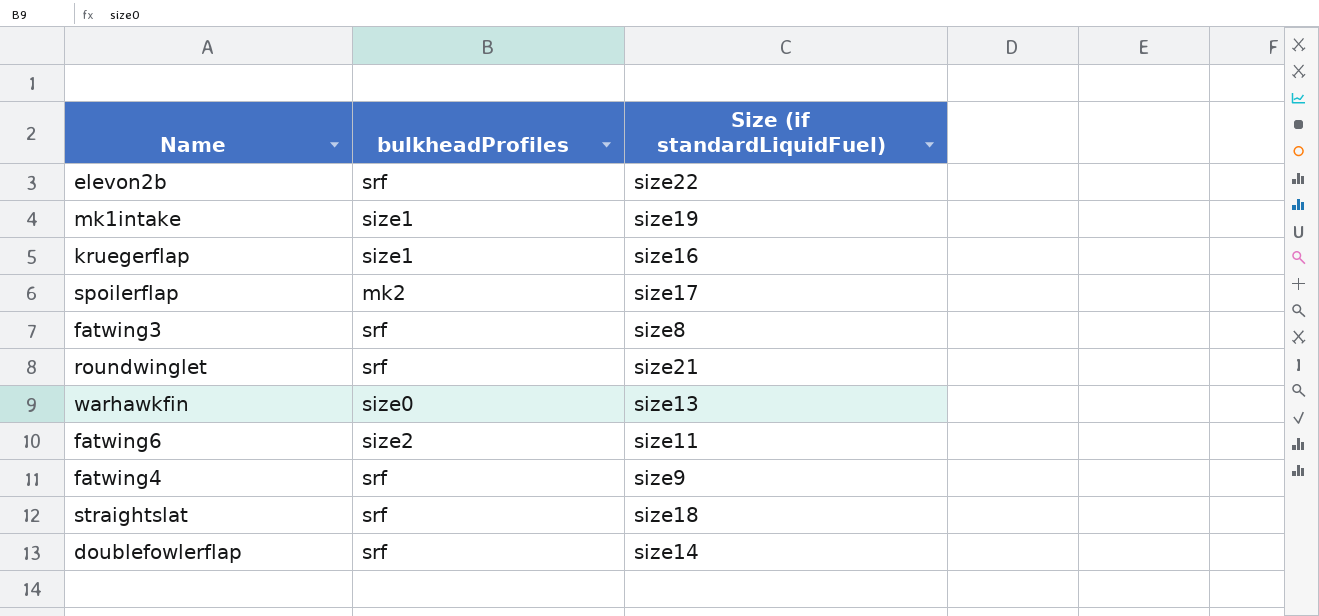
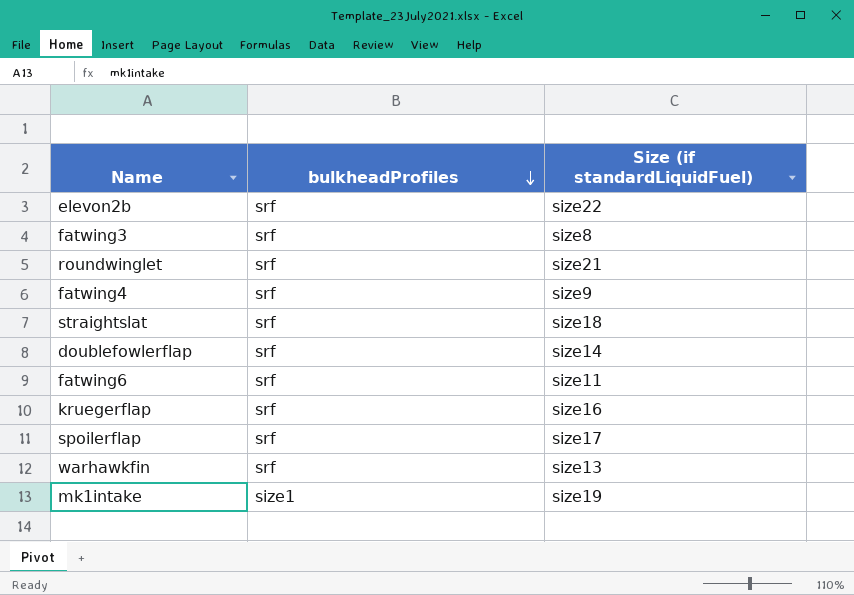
row order: none -> bulkheadProfiles descending
fatwing6 | bulkheadProfiles: size2 -> srf
kruegerflap | bulkheadProfiles: size1 -> srf
spoilerflap | bulkheadProfiles: mk2 -> srf
warhawkfin | bulkheadProfiles: size0 -> srf

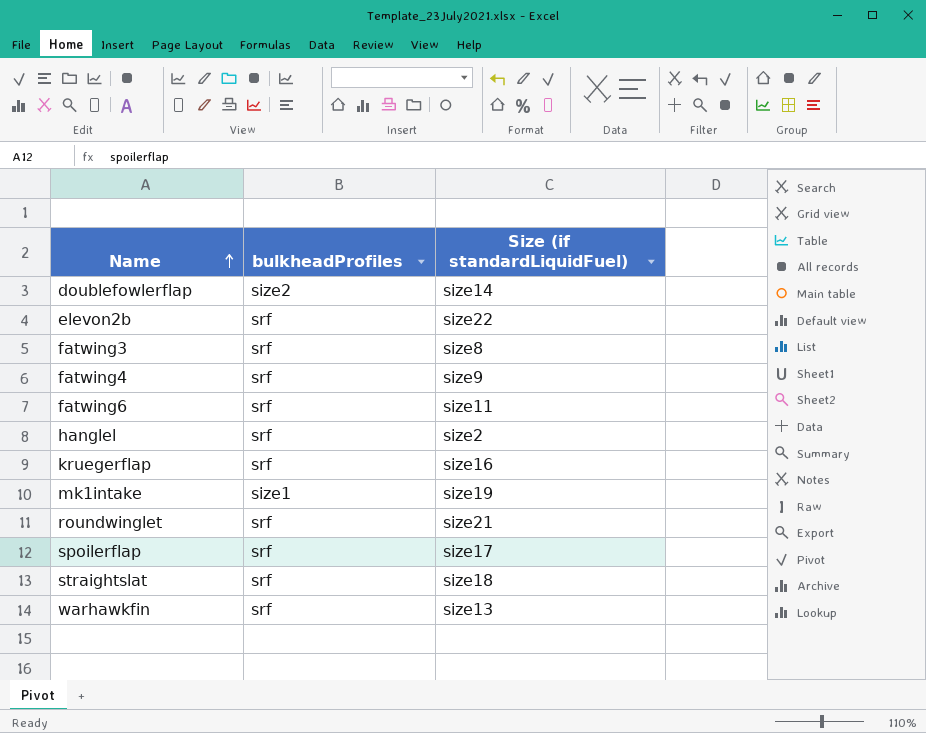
row order: bulkheadProfiles descending -> Name ascending
doublefowlerflap | bulkheadProfiles: srf -> size2
row hanglel: none -> srf | size2

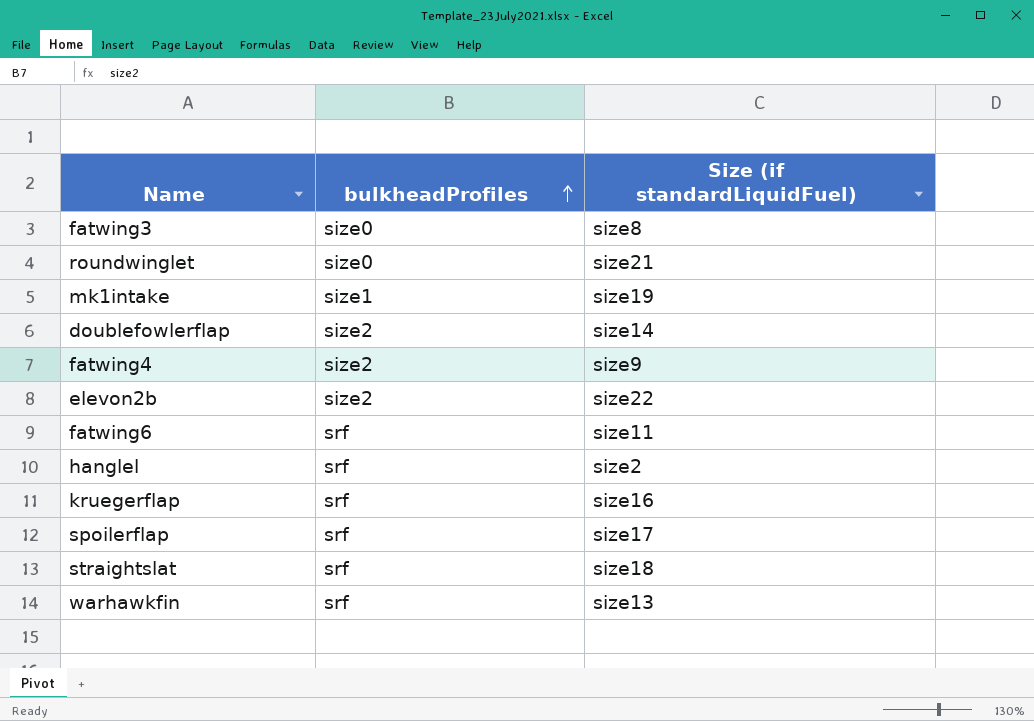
row order: Name ascending -> bulkheadProfiles ascending
fatwing3 | bulkheadProfiles: srf -> size0
roundwinglet | bulkheadProfiles: srf -> size0
fatwing4 | bulkheadProfiles: srf -> size2
elevon2b | bulkheadProfiles: srf -> size2

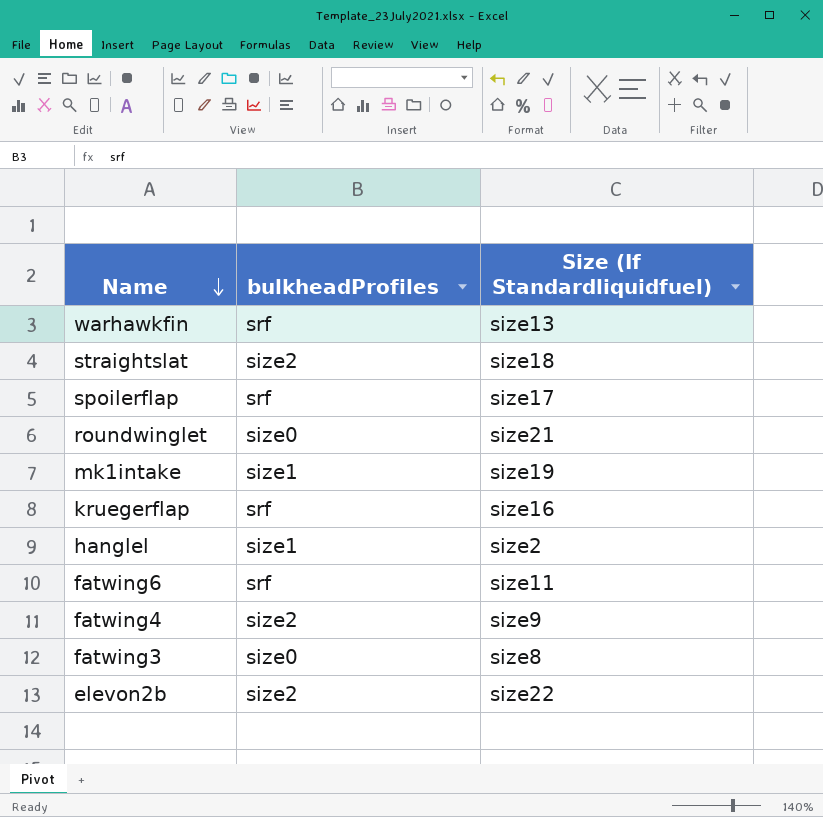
row order: bulkheadProfiles ascending -> Name descending
column name: Size (if standardLiquidFuel) -> Size (If Standardliquidfuel)
row doublefowlerflap: size2 | size14 -> none
straightslat | bulkheadProfiles: srf -> size2
hanglel | bulkheadProfiles: srf -> size1

